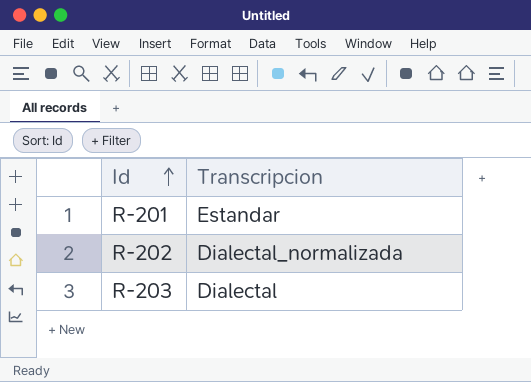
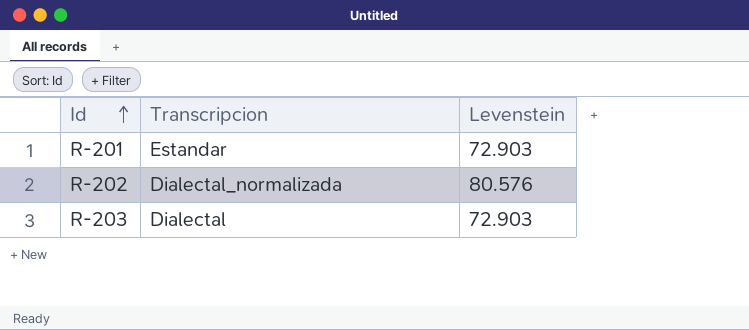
column Levenstein | position: none -> 3

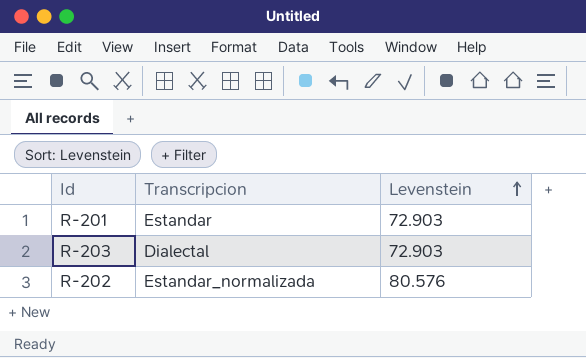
row order: Id ascending -> Levenstein ascending
R-202 | Transcripcion: Dialectal_normalizada -> Estandar_normalizada

